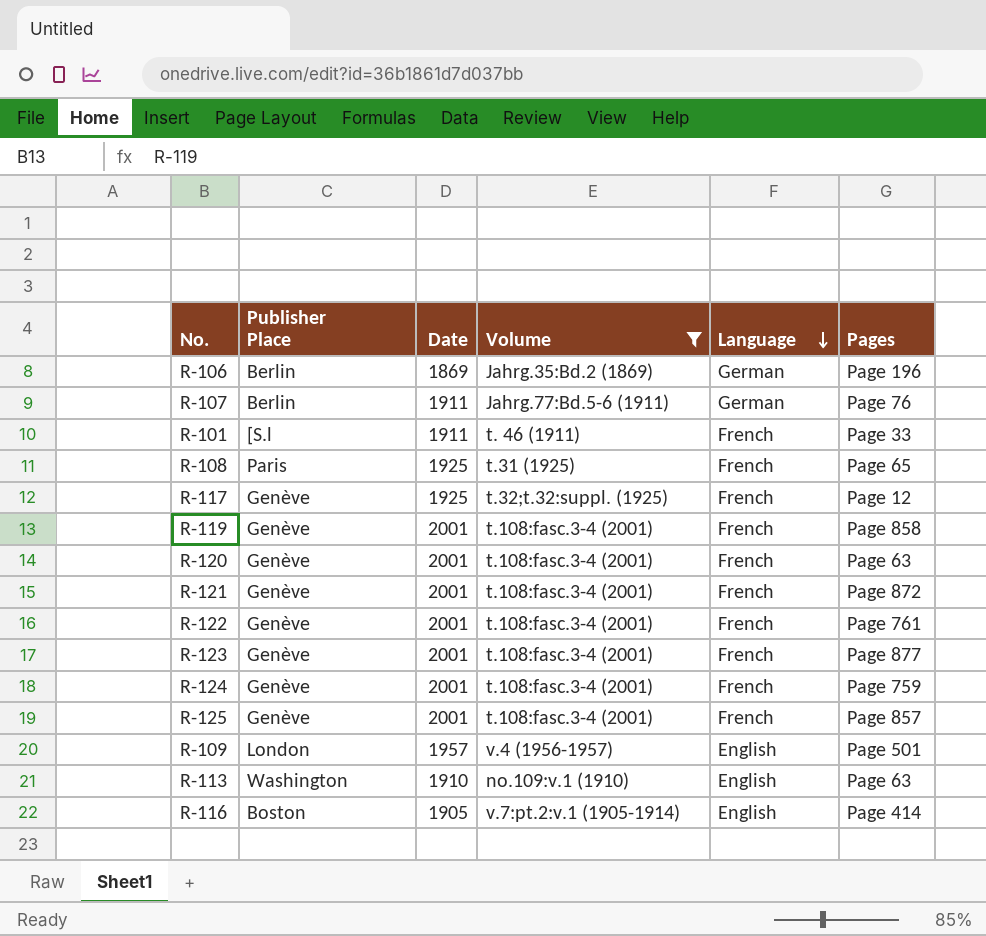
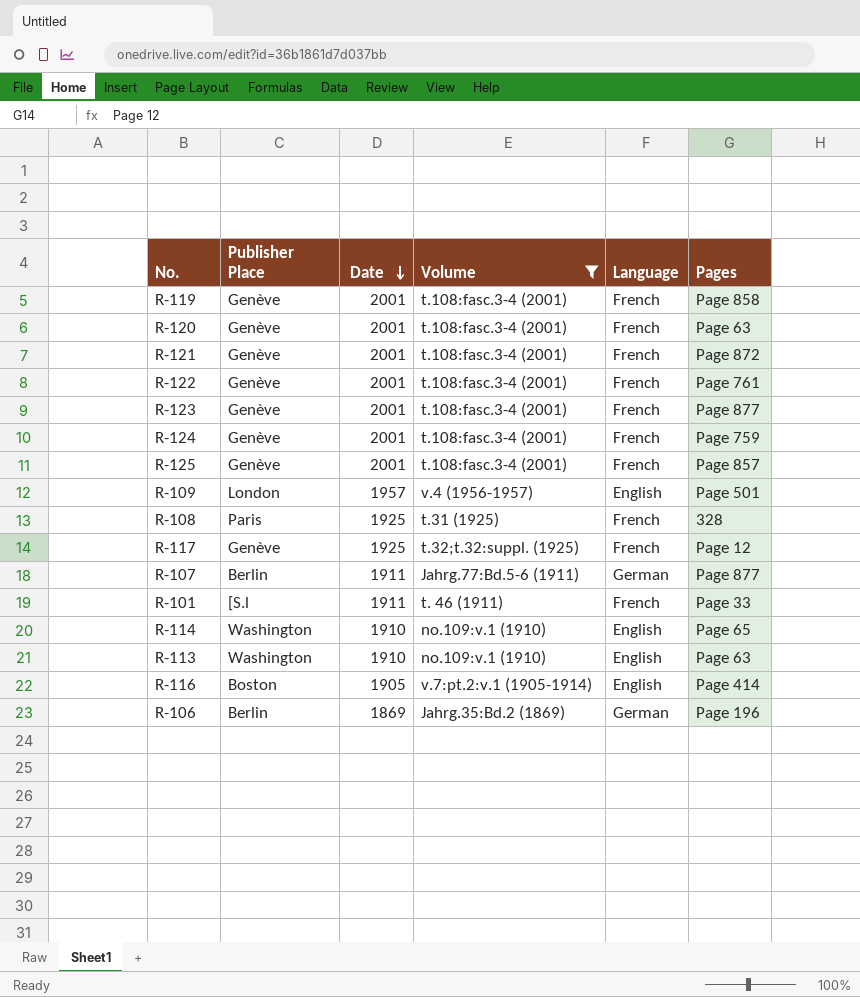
row order: Language descending -> Date descending
R-108 | Pages: Page 65 -> 328
R-107 | Pages: Page 76 -> Page 877
row R-114: none -> Washington | 1910 | no.109:v.1 (1910) | English | Page 65

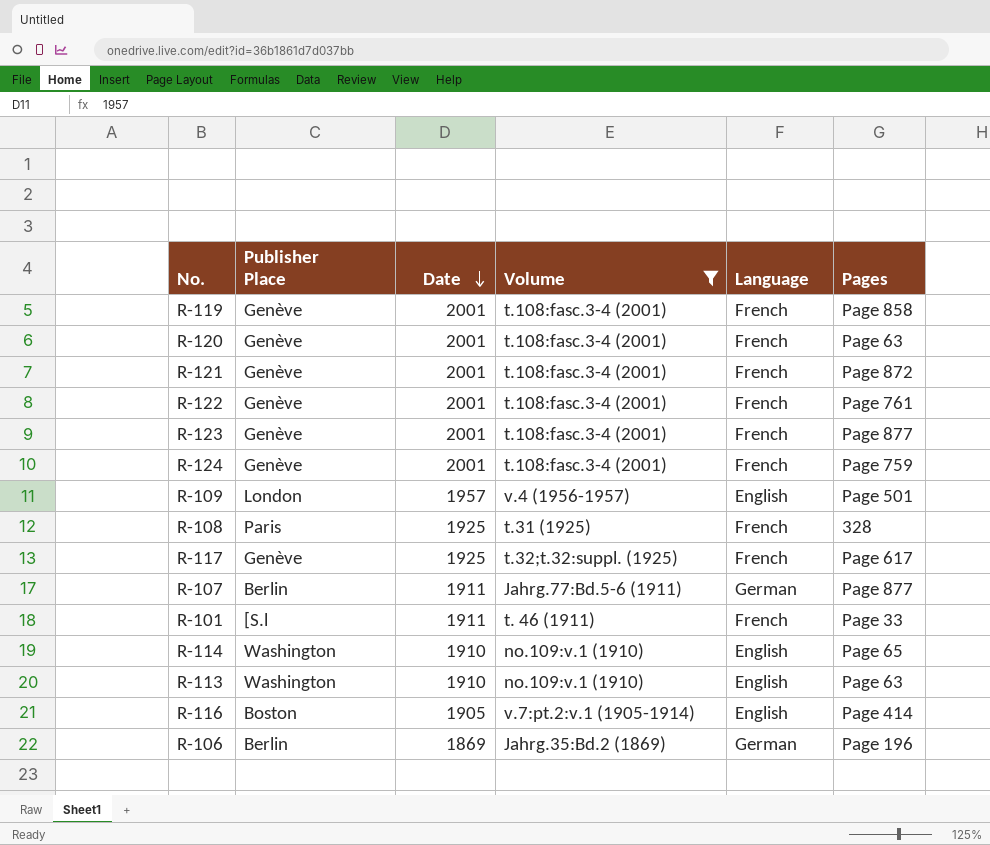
row R-125: Genève | 2001 | t.108:fasc.3-4 (2001) | French | Page 857 -> none
R-117 | Pages: Page 12 -> Page 617

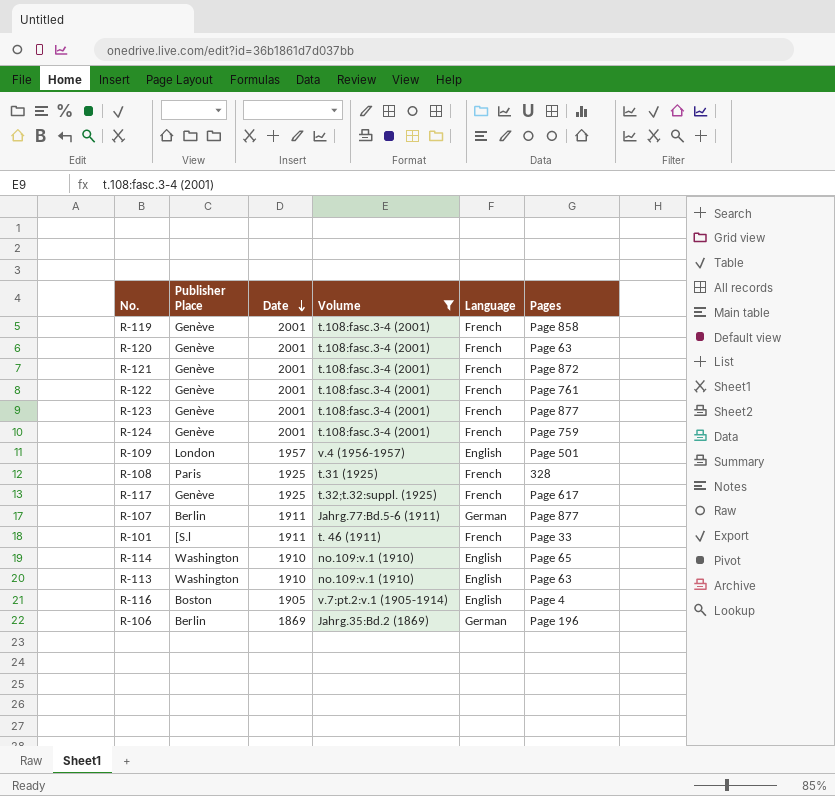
R-116 | Pages: Page 414 -> Page 4

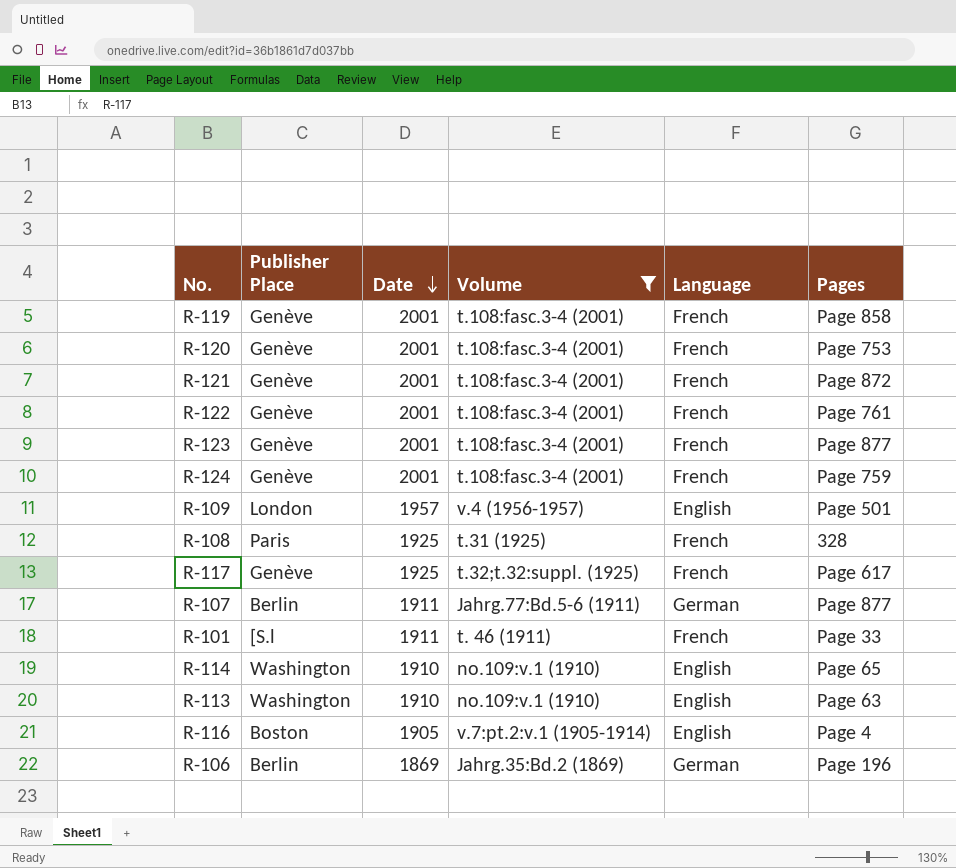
R-120 | Pages: Page 63 -> Page 753

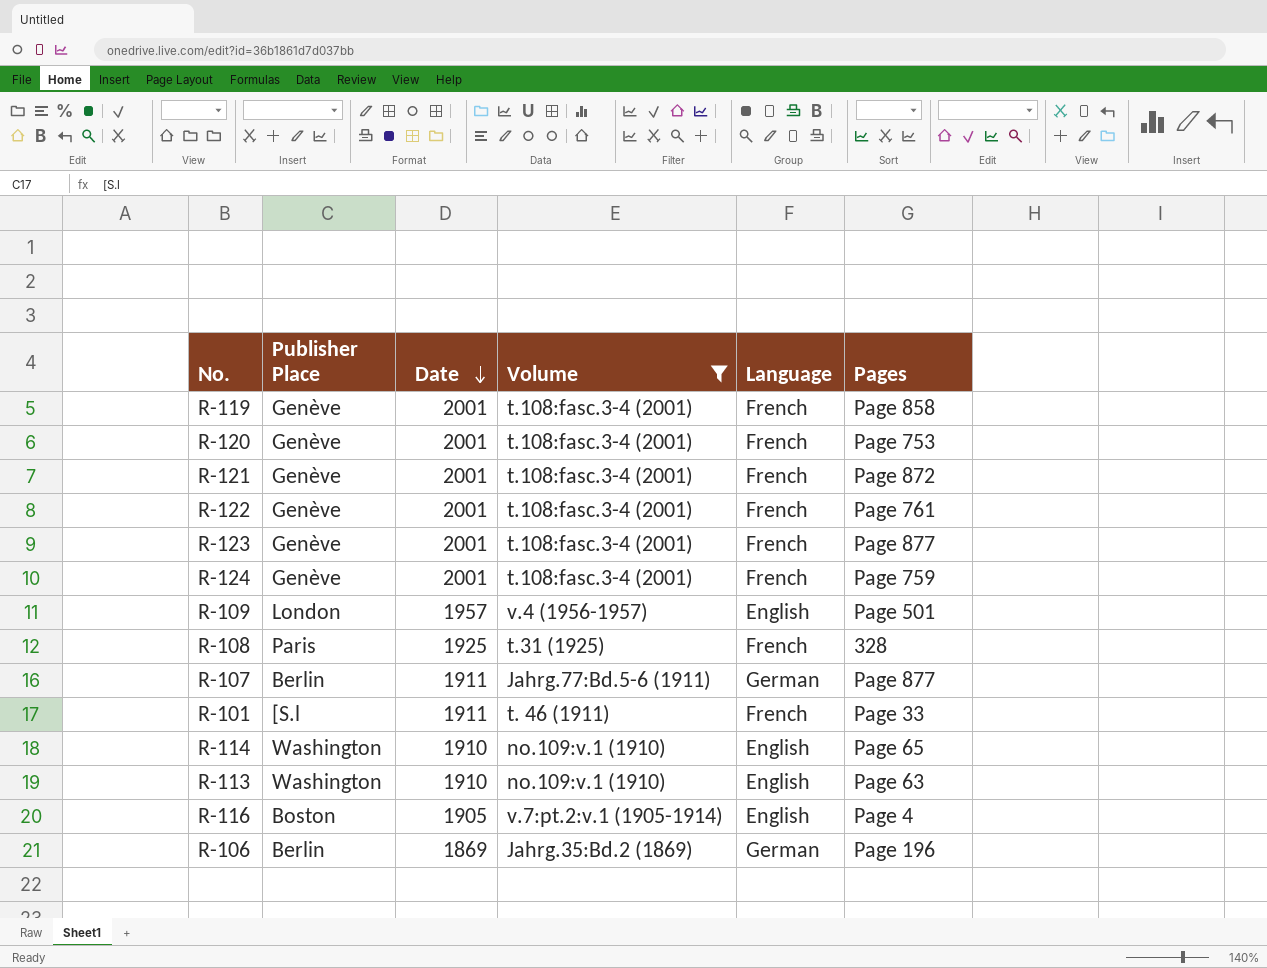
row R-117: Genève | 1925 | t.32;t.32:suppl. (1925) | French | Page 617 -> none

